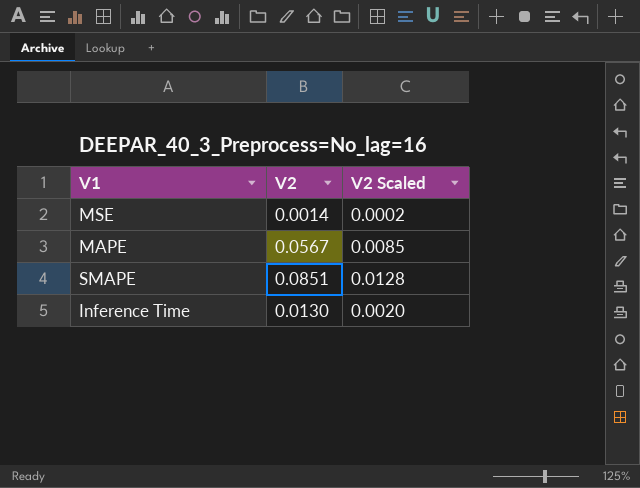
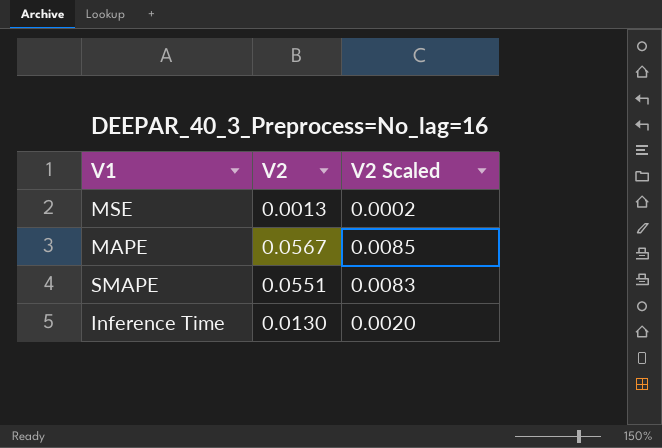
MSE | V2: 0.0014 -> 0.0013
SMAPE | V2: 0.0851 -> 0.0551
SMAPE | V2 Scaled: 0.0128 -> 0.0083

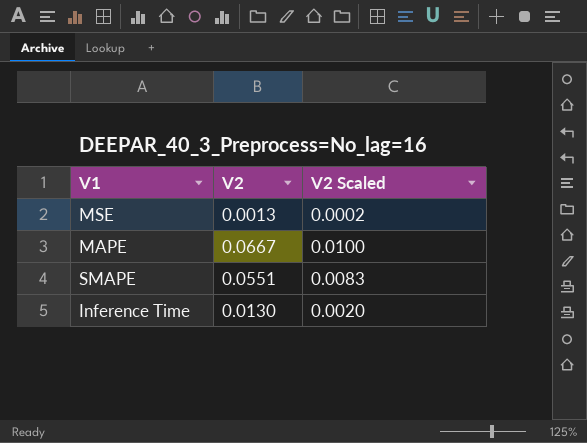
MAPE | V2: 0.0567 -> 0.0667
MAPE | V2 Scaled: 0.0085 -> 0.0100

